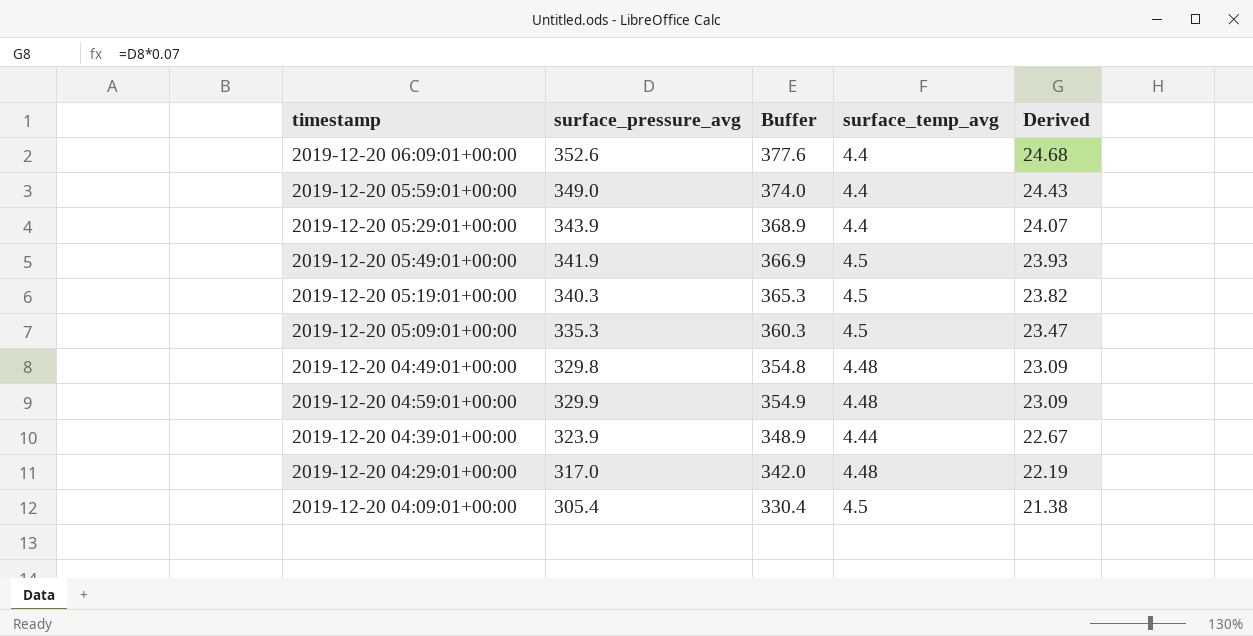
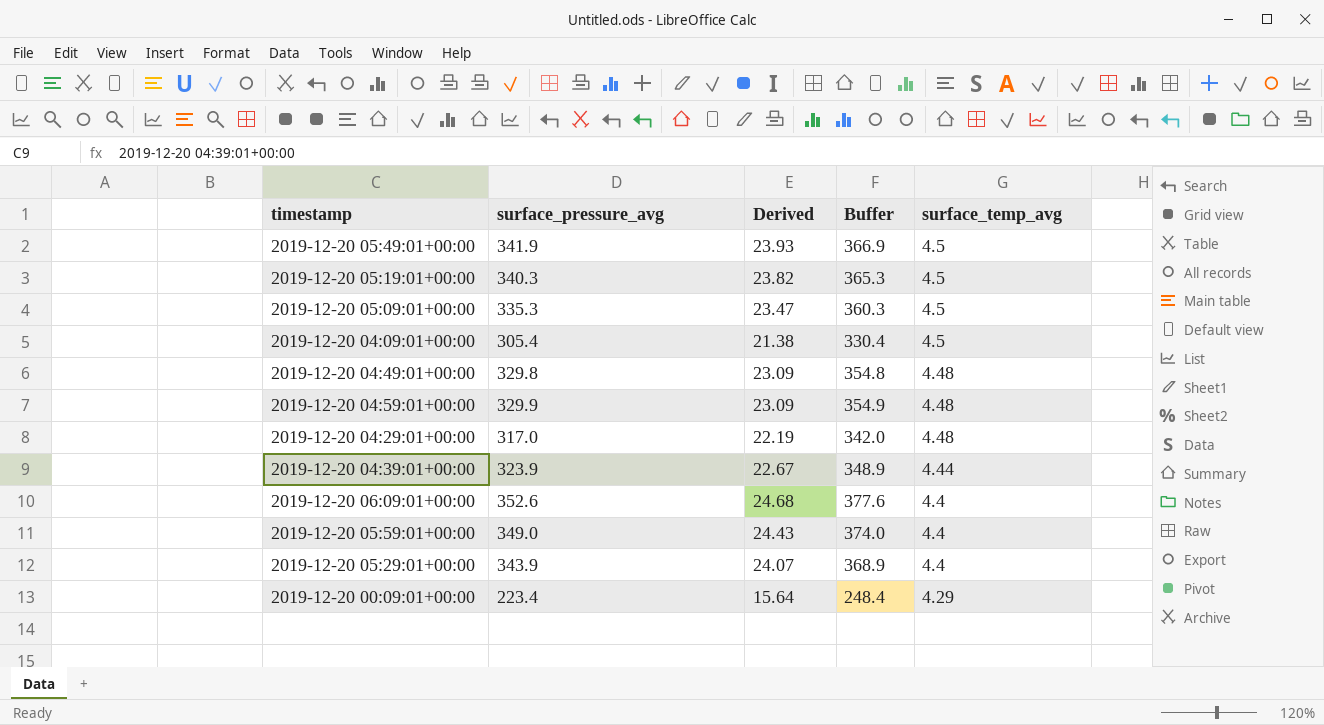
row order: Derived descending -> surface_temp_avg descending
column Derived | position: 5 -> 3
row 2019-12-20 00:09:01+00:00: none -> 223.4 | 15.64 | 248.4 | 4.29

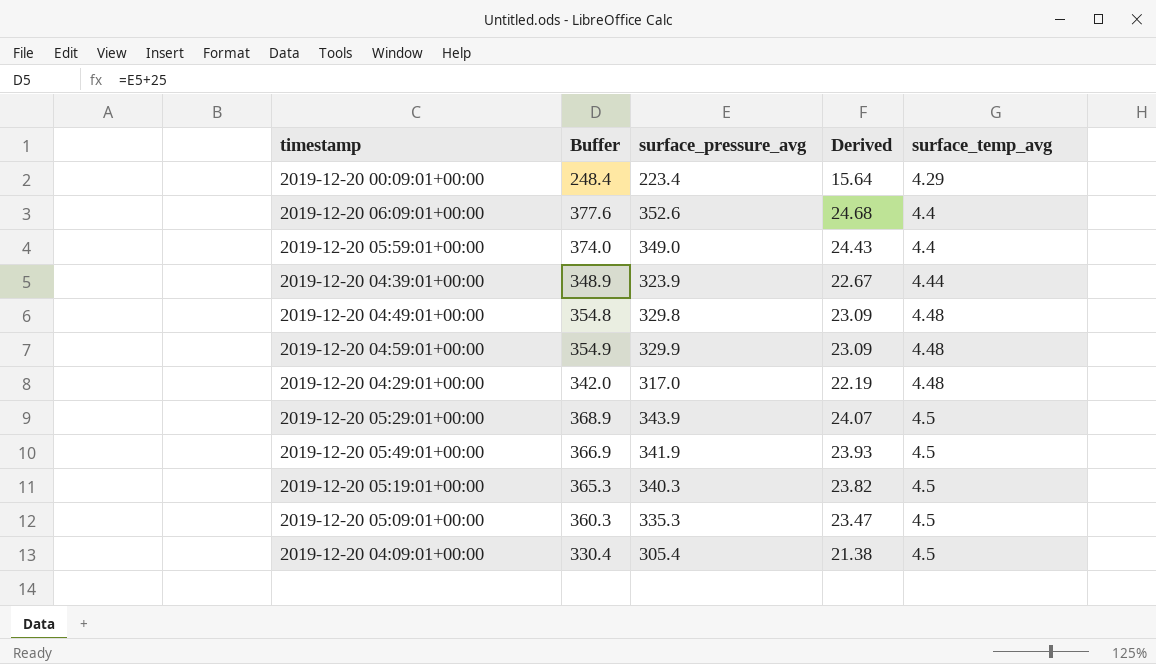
row order: surface_temp_avg descending -> surface_temp_avg ascending
column Buffer | position: 4 -> 2
2019-12-20 05:29:01+00:00 | surface_temp_avg: 4.4 -> 4.5

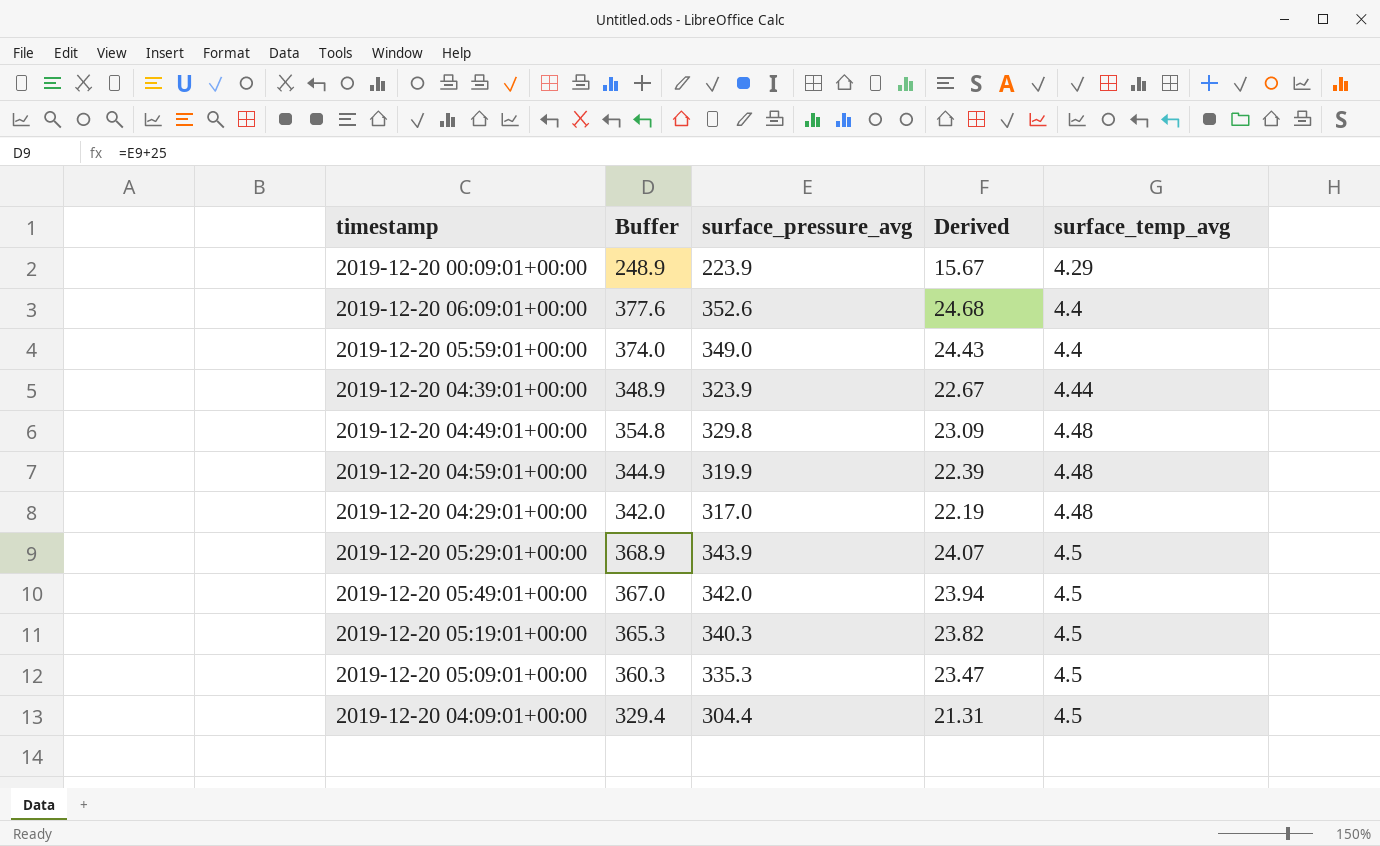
2019-12-20 00:09:01+00:00 | Buffer: 248.4 -> 248.9
2019-12-20 00:09:01+00:00 | surface_pressure_avg: 223.4 -> 223.9
2019-12-20 00:09:01+00:00 | Derived: 15.64 -> 15.67
2019-12-20 04:59:01+00:00 | Buffer: 354.9 -> 344.9
2019-12-20 04:59:01+00:00 | surface_pressure_avg: 329.9 -> 319.9
2019-12-20 04:59:01+00:00 | Derived: 23.09 -> 22.39
2019-12-20 05:49:01+00:00 | Buffer: 366.9 -> 367.0
2019-12-20 05:49:01+00:00 | surface_pressure_avg: 341.9 -> 342.0
2019-12-20 05:49:01+00:00 | Derived: 23.93 -> 23.94
2019-12-20 04:09:01+00:00 | Buffer: 330.4 -> 329.4
2019-12-20 04:09:01+00:00 | surface_pressure_avg: 305.4 -> 304.4
2019-12-20 04:09:01+00:00 | Derived: 21.38 -> 21.31

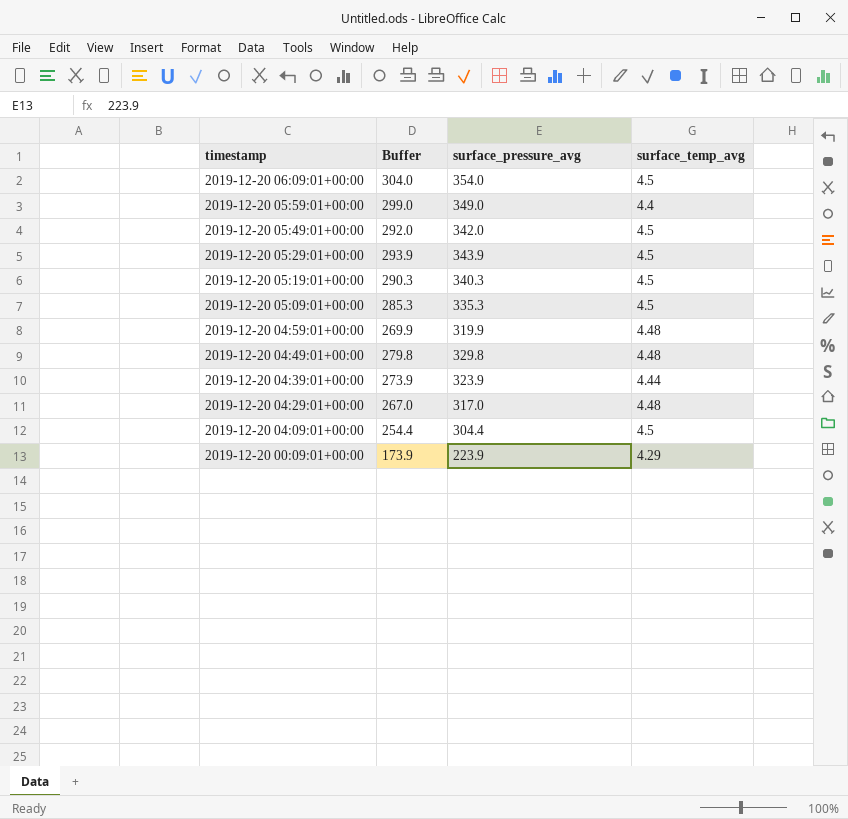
row order: surface_temp_avg ascending -> timestamp descending
column Derived | formula: [surface_pressure_avg] * 0.07 -> none
column Buffer | formula: [surface_pressure_avg] + 25 -> [surface_pressure_avg] - 50
2019-12-20 06:09:01+00:00 | surface_pressure_avg: 352.6 -> 354.0
2019-12-20 06:09:01+00:00 | surface_temp_avg: 4.4 -> 4.5

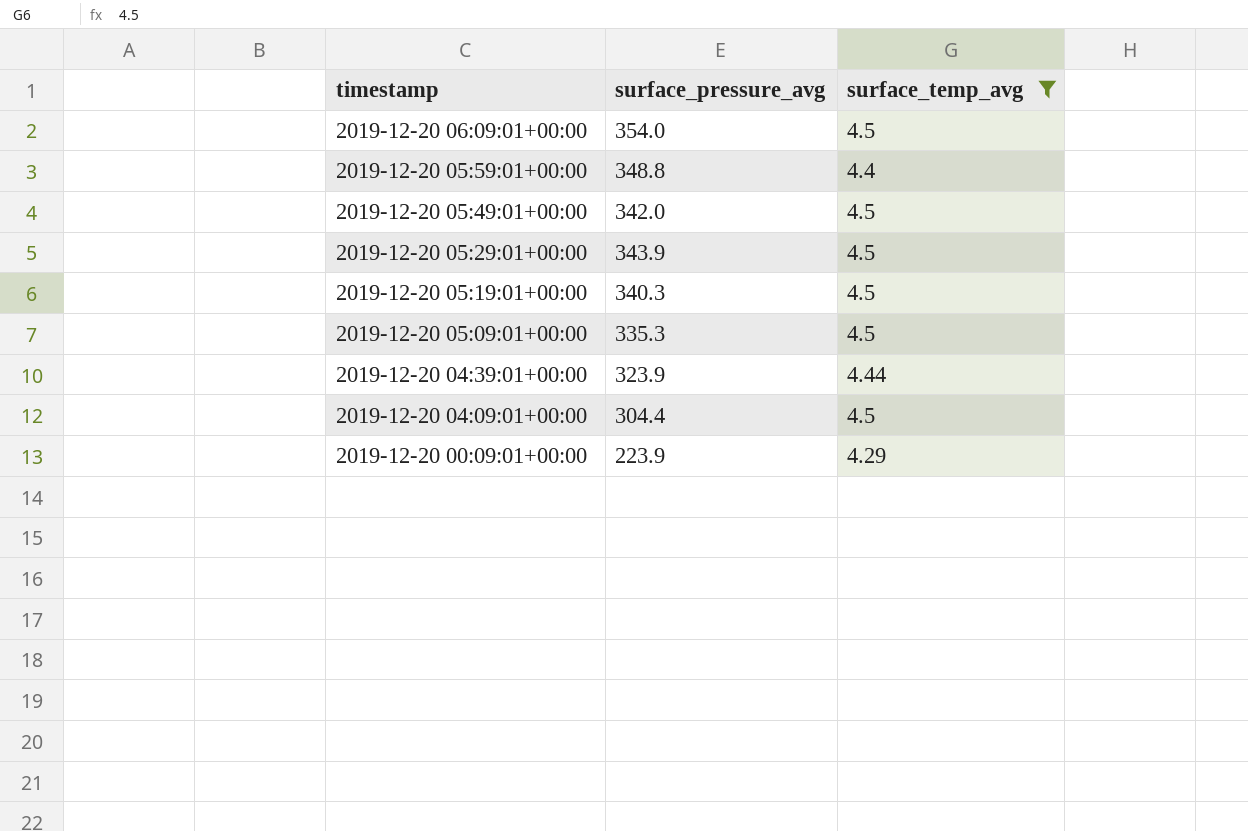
filter: none -> surface_temp_avg != 4.48
column Buffer | formula: [surface_pressure_avg] - 50 -> none
2019-12-20 05:59:01+00:00 | surface_pressure_avg: 349.0 -> 348.8

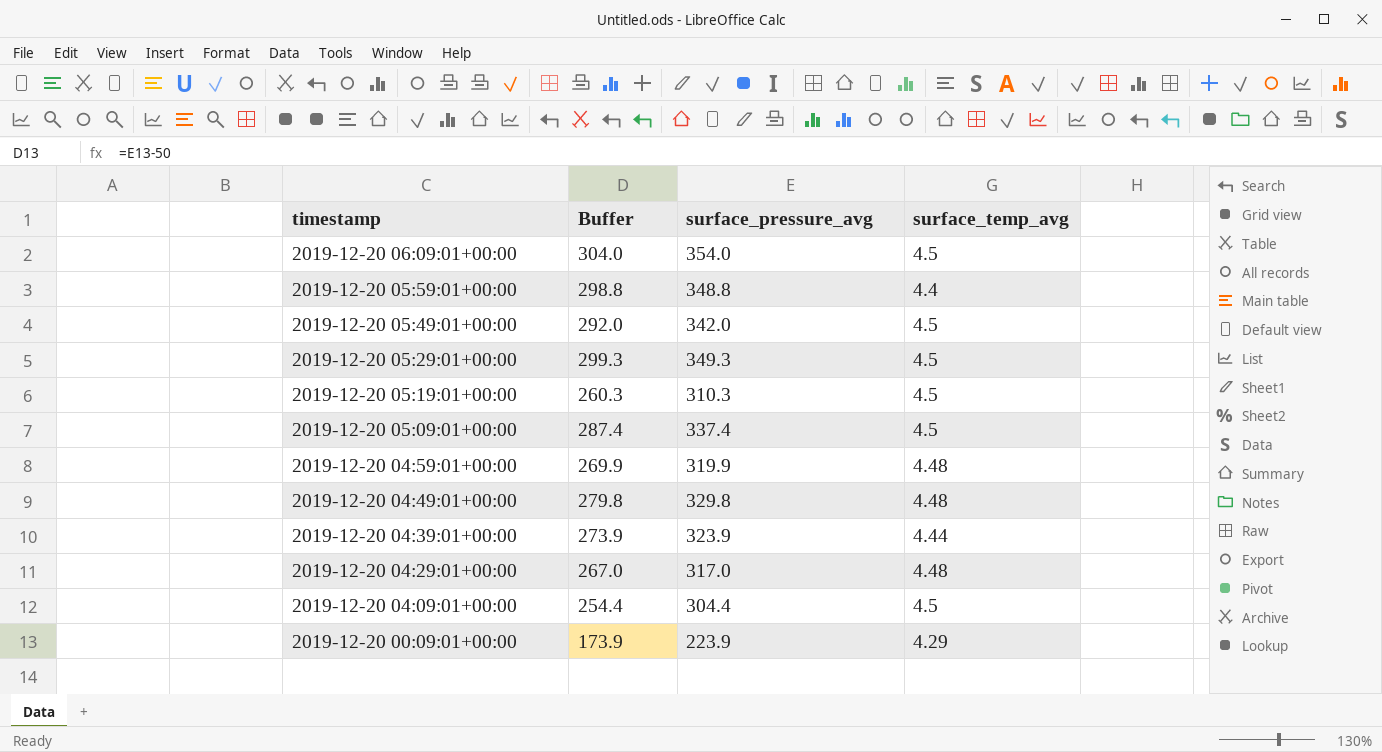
filter: surface_temp_avg != 4.48 -> none
column Buffer | formula: none -> [surface_pressure_avg] - 50
2019-12-20 05:29:01+00:00 | surface_pressure_avg: 343.9 -> 349.3
2019-12-20 05:19:01+00:00 | surface_pressure_avg: 340.3 -> 310.3
2019-12-20 05:09:01+00:00 | surface_pressure_avg: 335.3 -> 337.4

